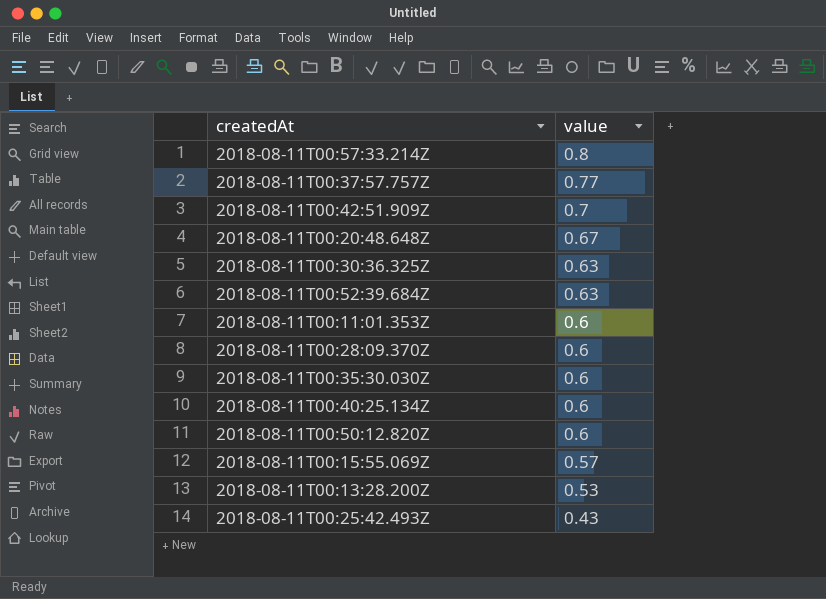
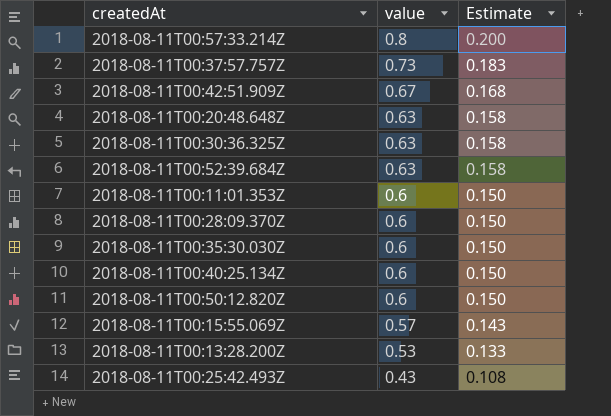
column Estimate | formula: none -> [value] * 0.25
2018-08-11T00:37:57.757Z | value: 0.77 -> 0.73
2018-08-11T00:42:51.909Z | value: 0.7 -> 0.67
2018-08-11T00:20:48.648Z | value: 0.67 -> 0.63

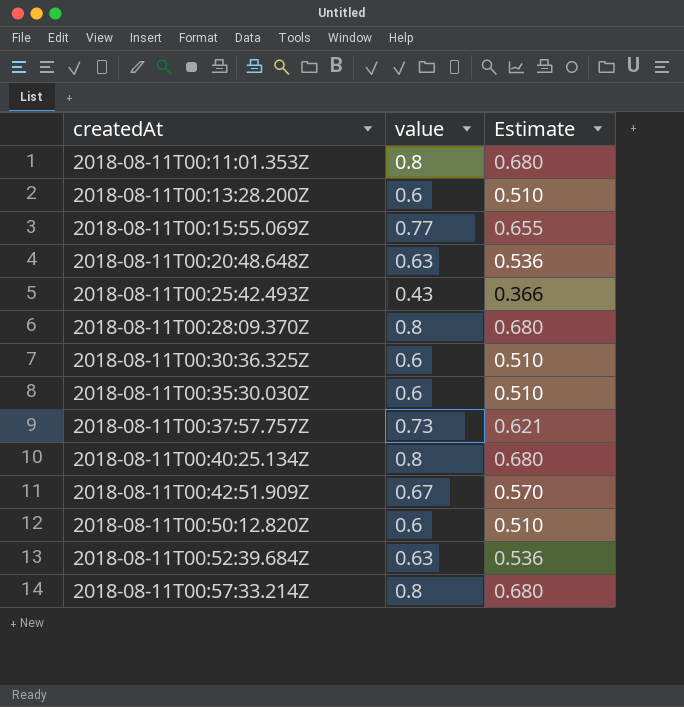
row order: value descending -> createdAt ascending
column Estimate | formula: [value] * 0.25 -> [value] * 0.85
2018-08-11T00:11:01.353Z | value: 0.6 -> 0.8
2018-08-11T00:13:28.200Z | value: 0.53 -> 0.6
2018-08-11T00:15:55.069Z | value: 0.57 -> 0.77
2018-08-11T00:28:09.370Z | value: 0.6 -> 0.8
2018-08-11T00:30:36.325Z | value: 0.63 -> 0.6
2018-08-11T00:40:25.134Z | value: 0.6 -> 0.8

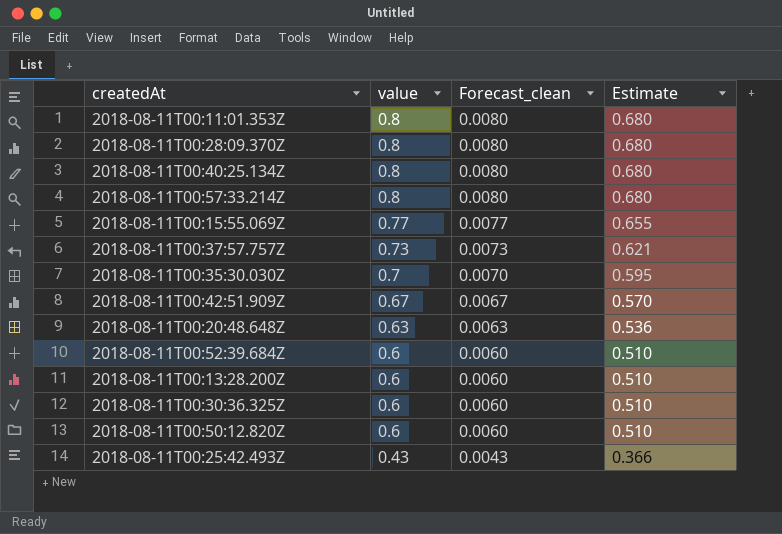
row order: createdAt ascending -> value descending
column Forecast_clean | formula: none -> [value] * 0.01
2018-08-11T00:35:30.030Z | value: 0.6 -> 0.7
2018-08-11T00:35:30.030Z | Estimate: 0.510 -> 0.595
2018-08-11T00:52:39.684Z | value: 0.63 -> 0.6
2018-08-11T00:52:39.684Z | Estimate: 0.536 -> 0.510

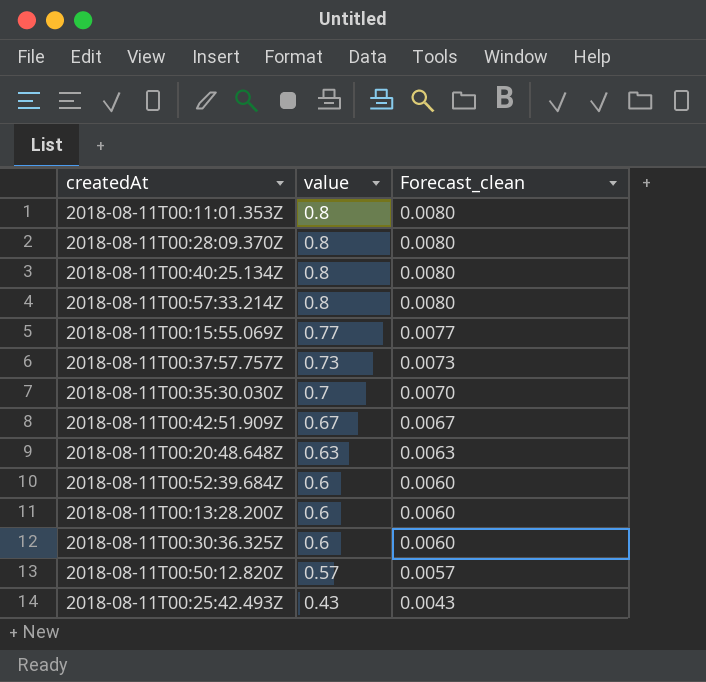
column Estimate | formula: [value] * 0.85 -> none
2018-08-11T00:50:12.820Z | value: 0.6 -> 0.57
2018-08-11T00:50:12.820Z | Forecast_clean: 0.0060 -> 0.0057

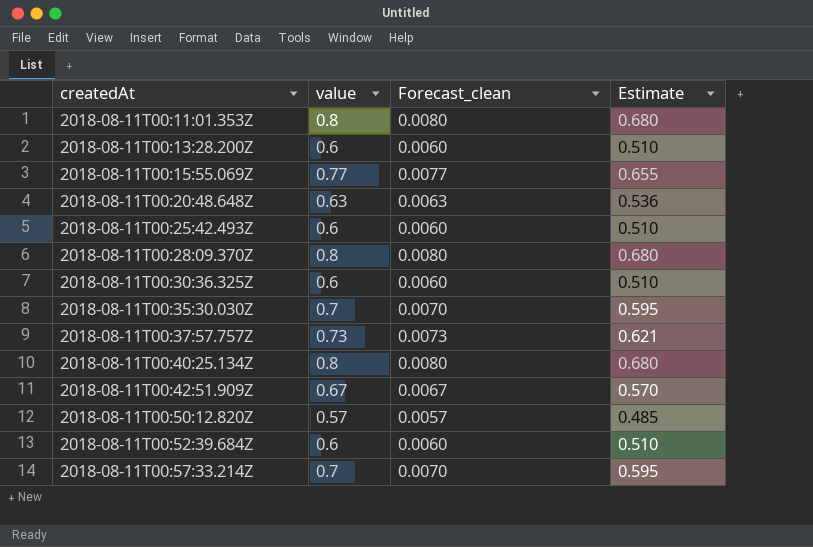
row order: value descending -> createdAt ascending
column Estimate | formula: none -> [value] * 0.85
2018-08-11T00:25:42.493Z | value: 0.43 -> 0.6
2018-08-11T00:25:42.493Z | Forecast_clean: 0.0043 -> 0.0060
2018-08-11T00:57:33.214Z | value: 0.8 -> 0.7
2018-08-11T00:57:33.214Z | Forecast_clean: 0.0080 -> 0.0070

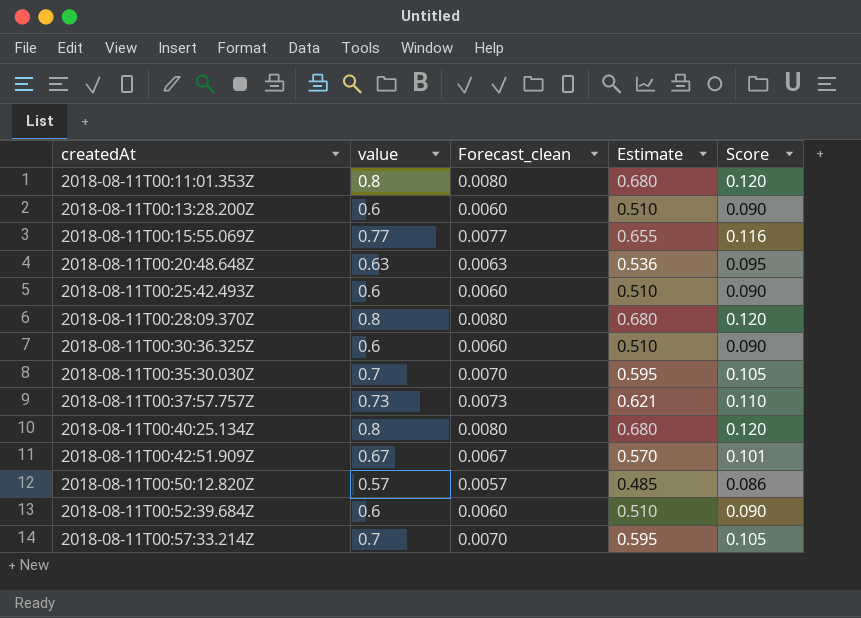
column Score | formula: none -> [value] * 0.15

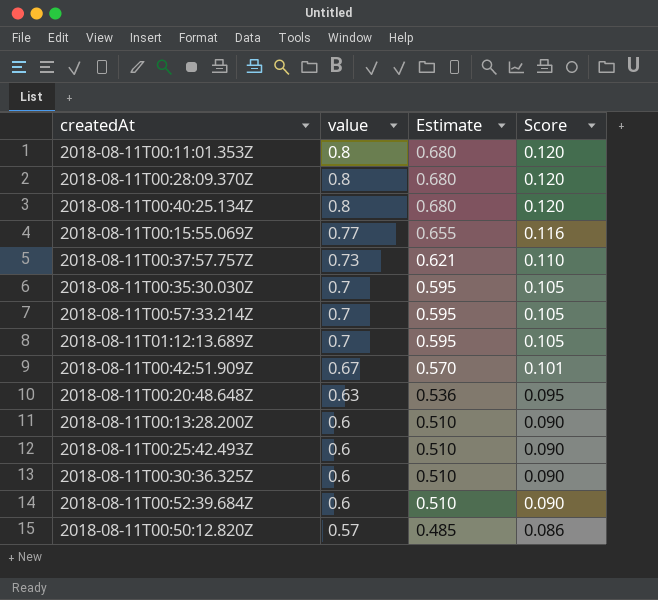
row order: createdAt ascending -> value descending
column Forecast_clean | formula: [value] * 0.01 -> none
row 2018-08-11T01:12:13.689Z: none -> 0.7 | 0.595 | 0.105

